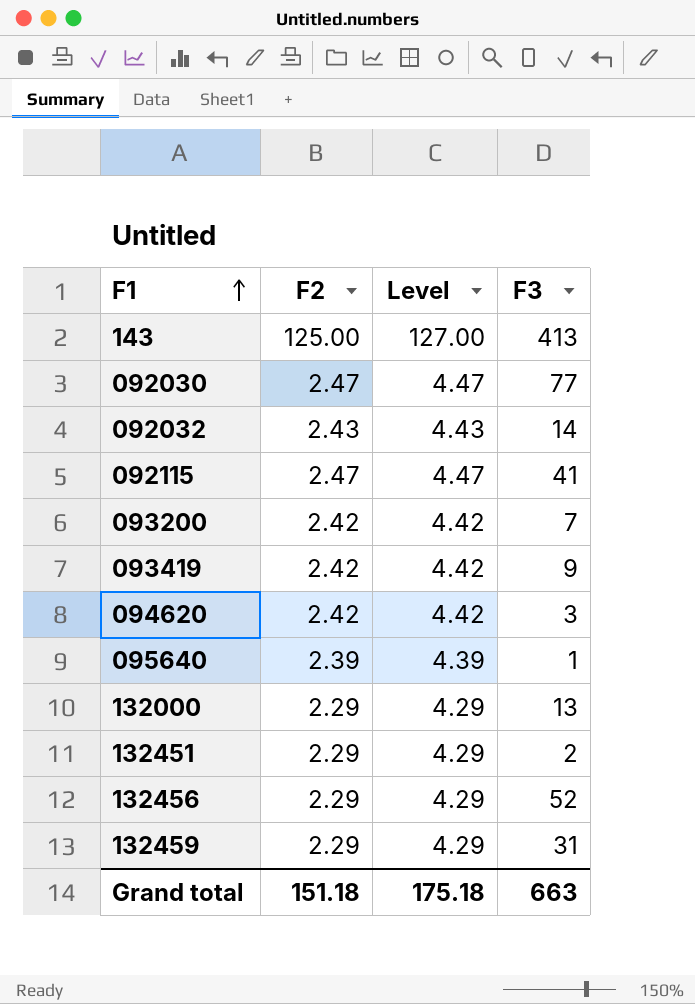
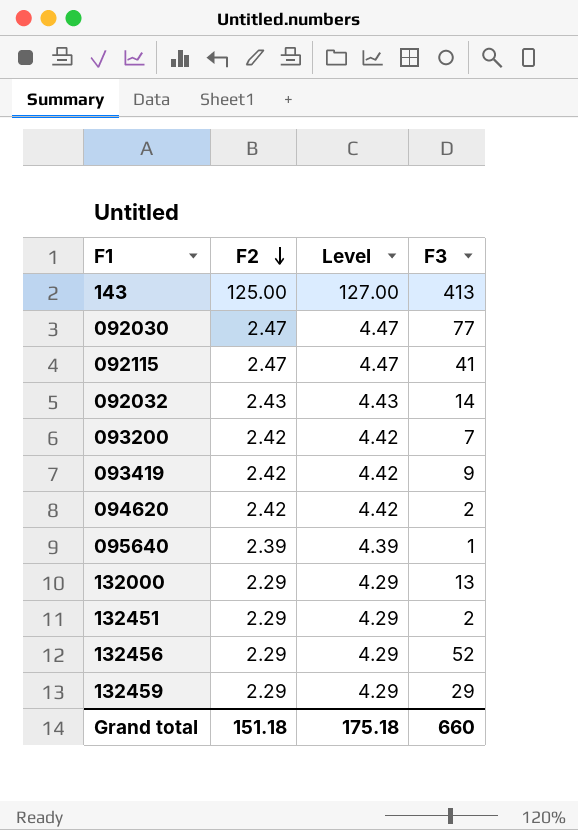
row order: F1 ascending -> F2 descending
094620 | F3: 3 -> 2
132459 | F3: 31 -> 29
Grand total | F3: 663 -> 660

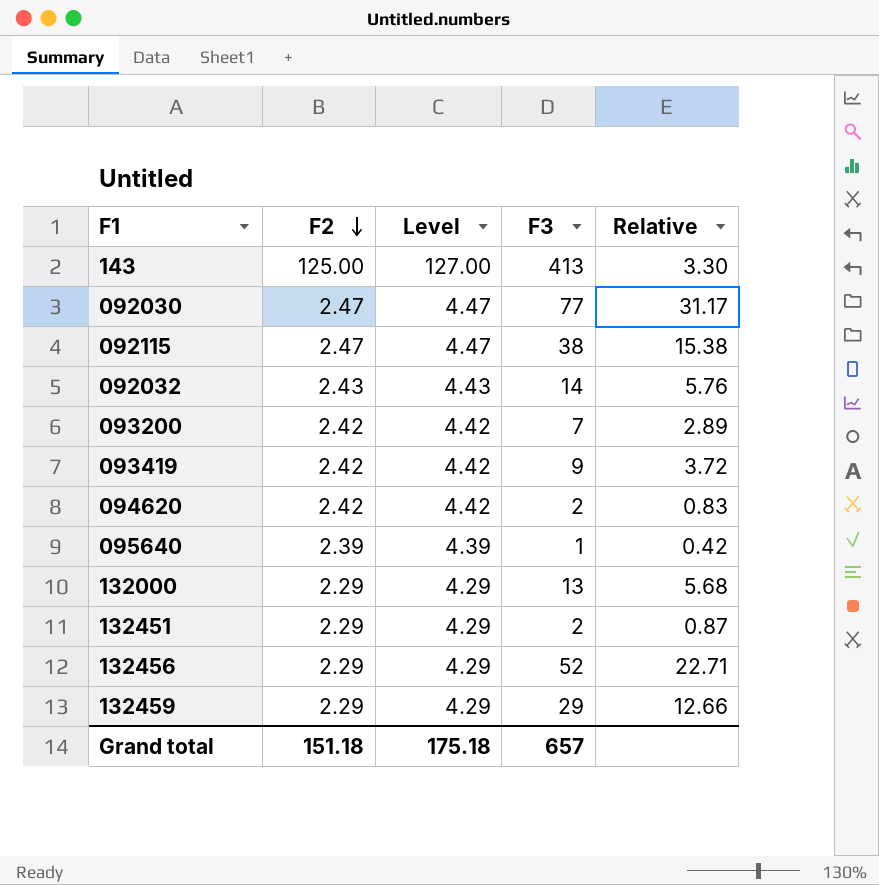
column Relative | formula: none -> [F3] / [F2]
092115 | F3: 41 -> 38
Grand total | F3: 660 -> 657

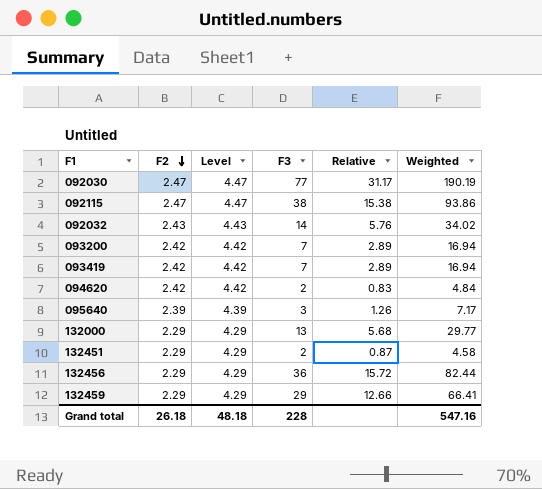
column Weighted | formula: none -> [F2] * [F3]
row 143: 125.00 | 127.00 | 413 | 3.30 -> none
093419 | F3: 9 -> 7
093419 | Relative: 3.72 -> 2.89
095640 | F3: 1 -> 3
095640 | Relative: 0.42 -> 1.26
132456 | F3: 52 -> 36
132456 | Relative: 22.71 -> 15.72
Grand total | F2: 151.18 -> 26.18
Grand total | Level: 175.18 -> 48.18
Grand total | F3: 657 -> 228

